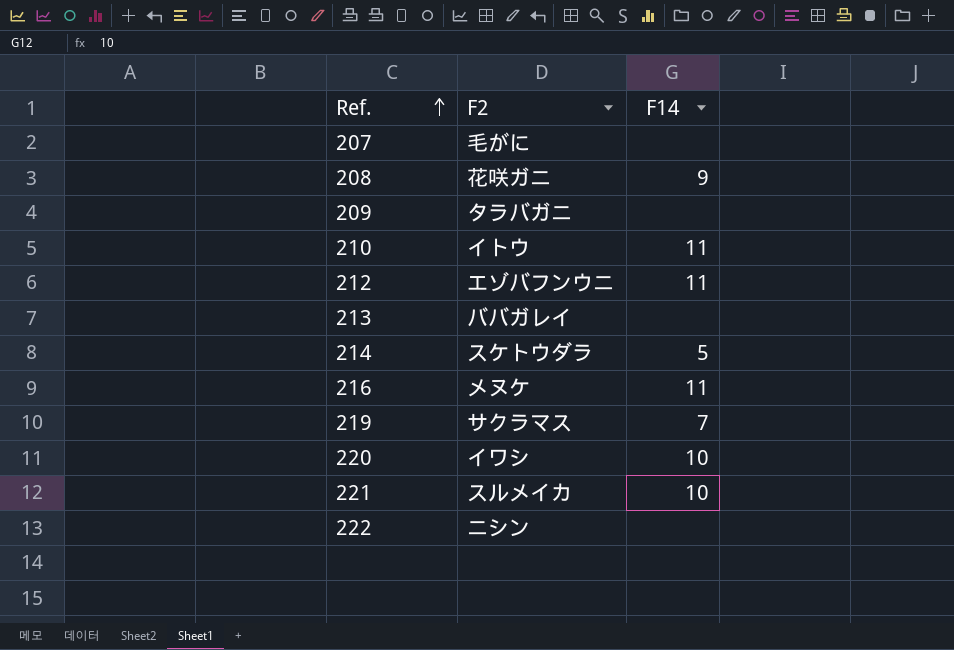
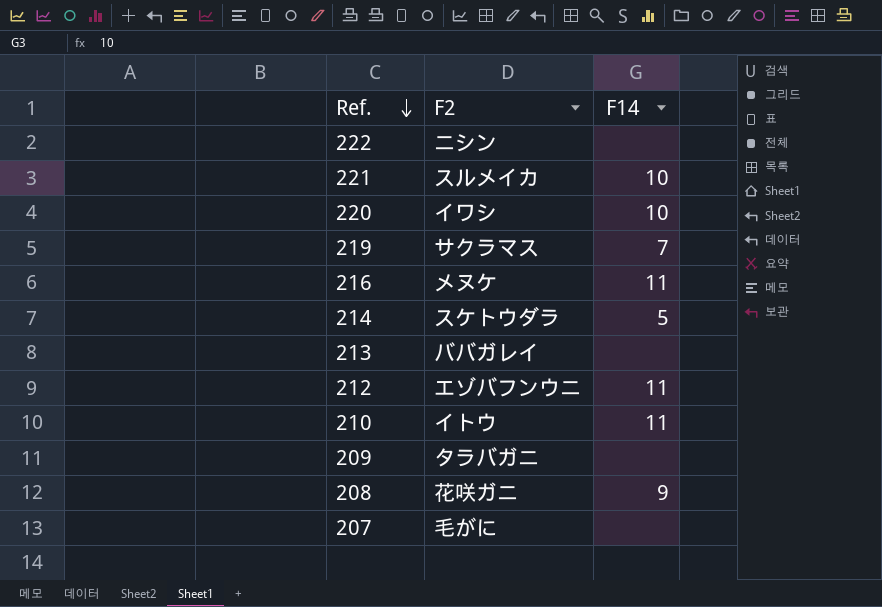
row order: Ref. ascending -> Ref. descending

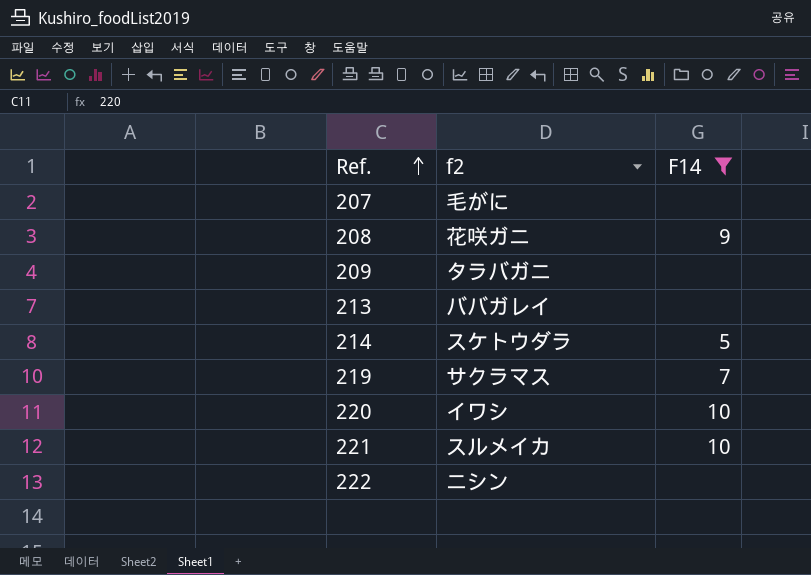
filter: none -> F14 != 11
row order: Ref. descending -> Ref. ascending
column name: F2 -> f2

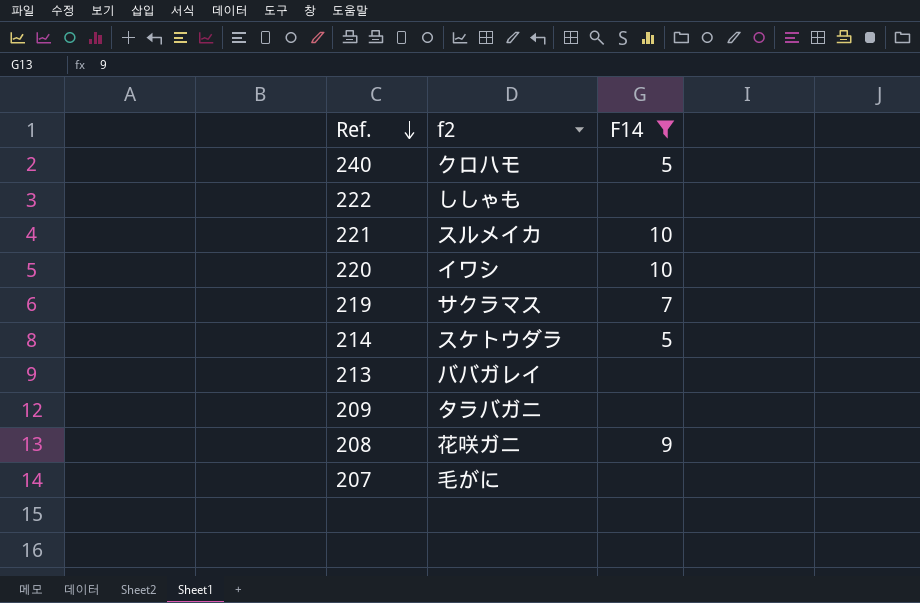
row order: Ref. ascending -> Ref. descending
row 240: none -> クロハモ | 5
222 | f2: ニシン -> ししゃも

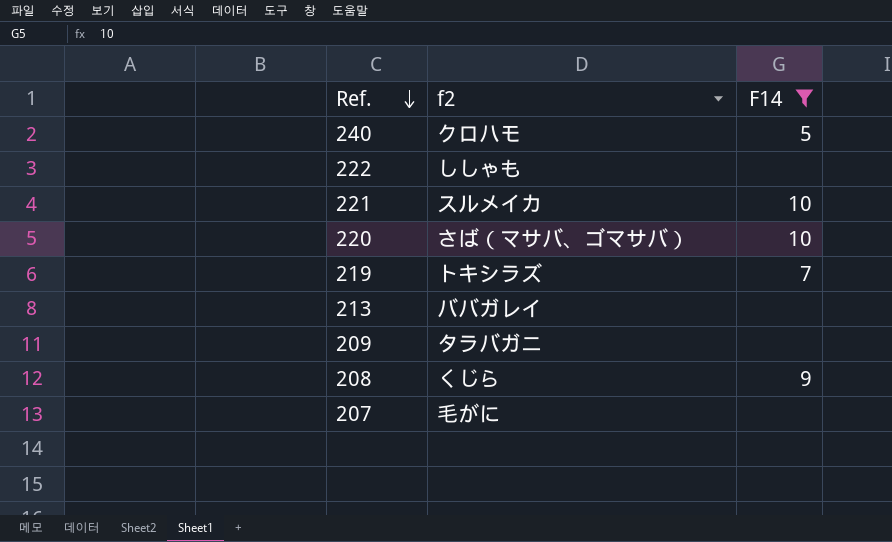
row 214: スケトウダラ | 5 -> none
220 | f2: イワシ -> さば（マサバ、ゴマサバ）
219 | f2: サクラマス -> トキシラズ
208 | f2: 花咲ガニ -> くじら

